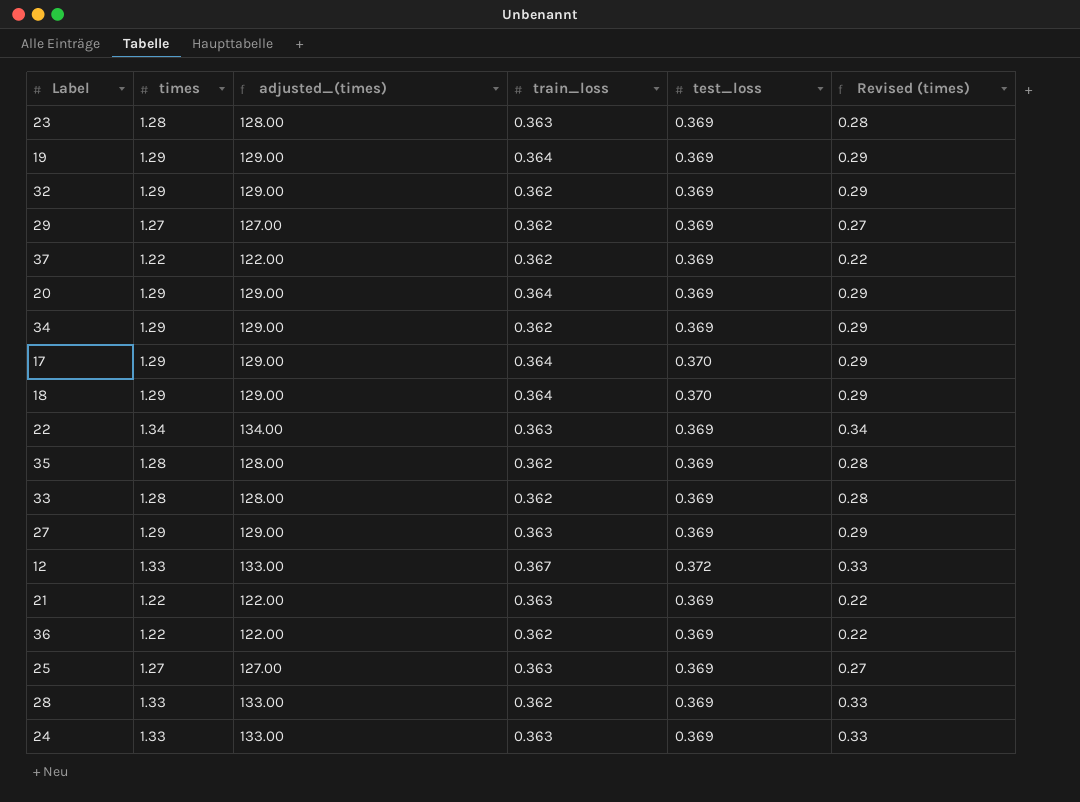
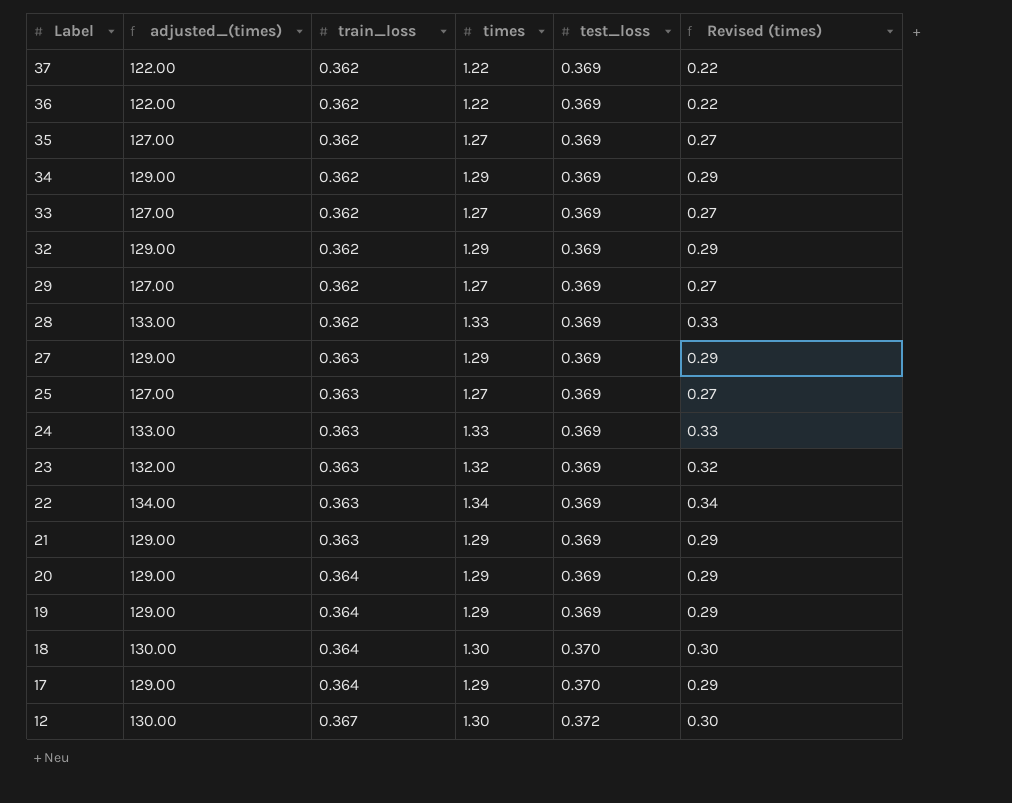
row order: none -> Label descending
column times | position: 2 -> 4
35 | adjusted_(times): 128.00 -> 127.00
35 | times: 1.28 -> 1.27
35 | Revised (times): 0.28 -> 0.27
33 | adjusted_(times): 128.00 -> 127.00
33 | times: 1.28 -> 1.27
33 | Revised (times): 0.28 -> 0.27
23 | adjusted_(times): 128.00 -> 132.00
23 | times: 1.28 -> 1.32
23 | Revised (times): 0.28 -> 0.32
21 | adjusted_(times): 122.00 -> 129.00
21 | times: 1.22 -> 1.29
21 | Revised (times): 0.22 -> 0.29
18 | adjusted_(times): 129.00 -> 130.00
18 | times: 1.29 -> 1.30
18 | Revised (times): 0.29 -> 0.30
12 | adjusted_(times): 133.00 -> 130.00
12 | times: 1.33 -> 1.30
12 | Revised (times): 0.33 -> 0.30

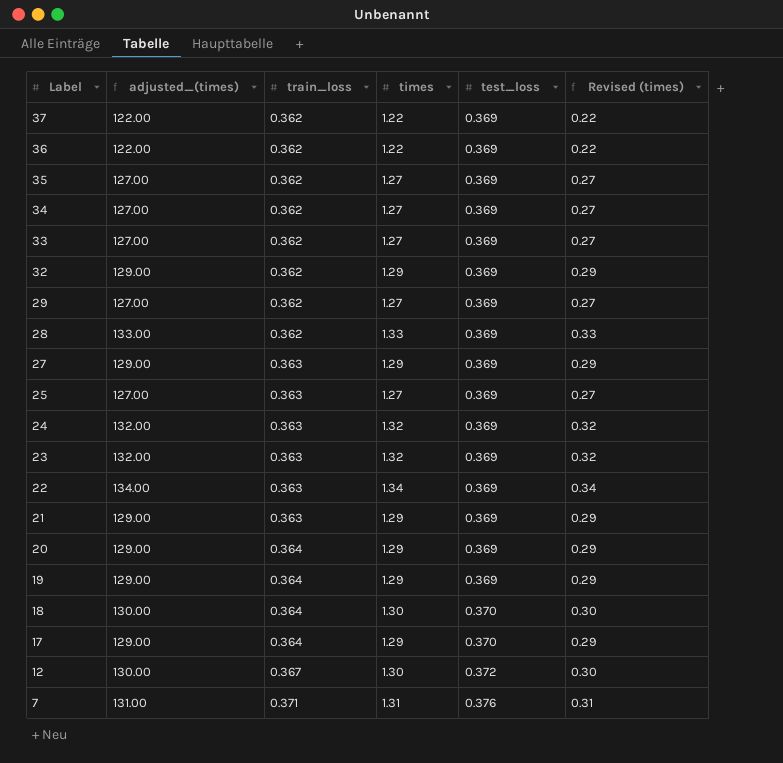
34 | adjusted_(times): 129.00 -> 127.00
34 | times: 1.29 -> 1.27
34 | Revised (times): 0.29 -> 0.27
24 | adjusted_(times): 133.00 -> 132.00
24 | times: 1.33 -> 1.32
24 | Revised (times): 0.33 -> 0.32
row 7: none -> 131.00 | 0.371 | 1.31 | 0.376 | 0.31

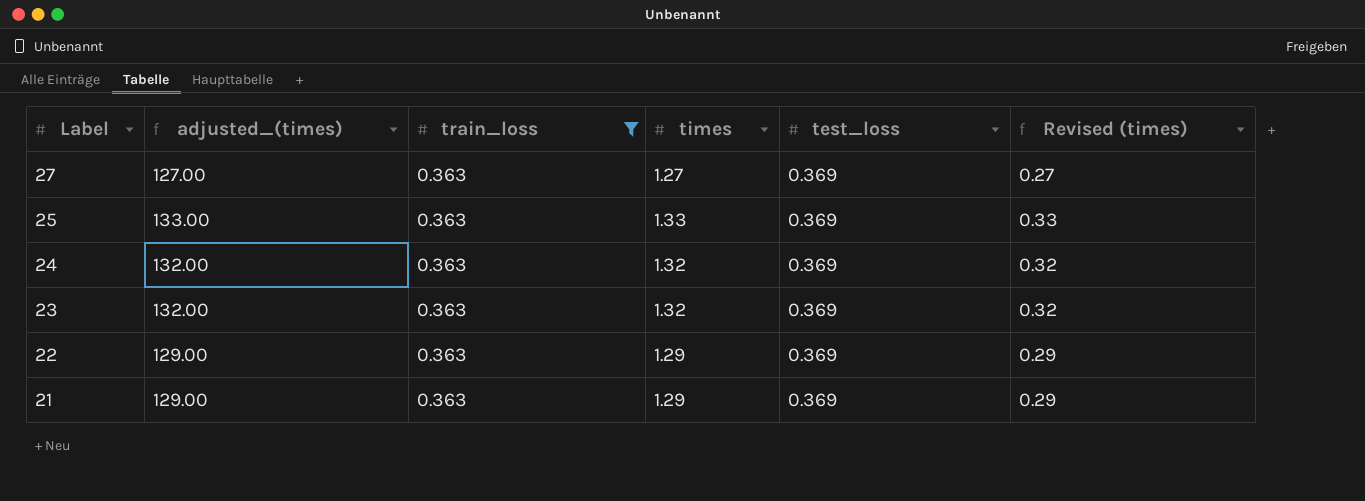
filter: none -> train_loss = 0.363
27 | adjusted_(times): 129.00 -> 127.00
27 | times: 1.29 -> 1.27
27 | Revised (times): 0.29 -> 0.27
25 | adjusted_(times): 127.00 -> 133.00
25 | times: 1.27 -> 1.33
25 | Revised (times): 0.27 -> 0.33
22 | adjusted_(times): 134.00 -> 129.00
22 | times: 1.34 -> 1.29
22 | Revised (times): 0.34 -> 0.29

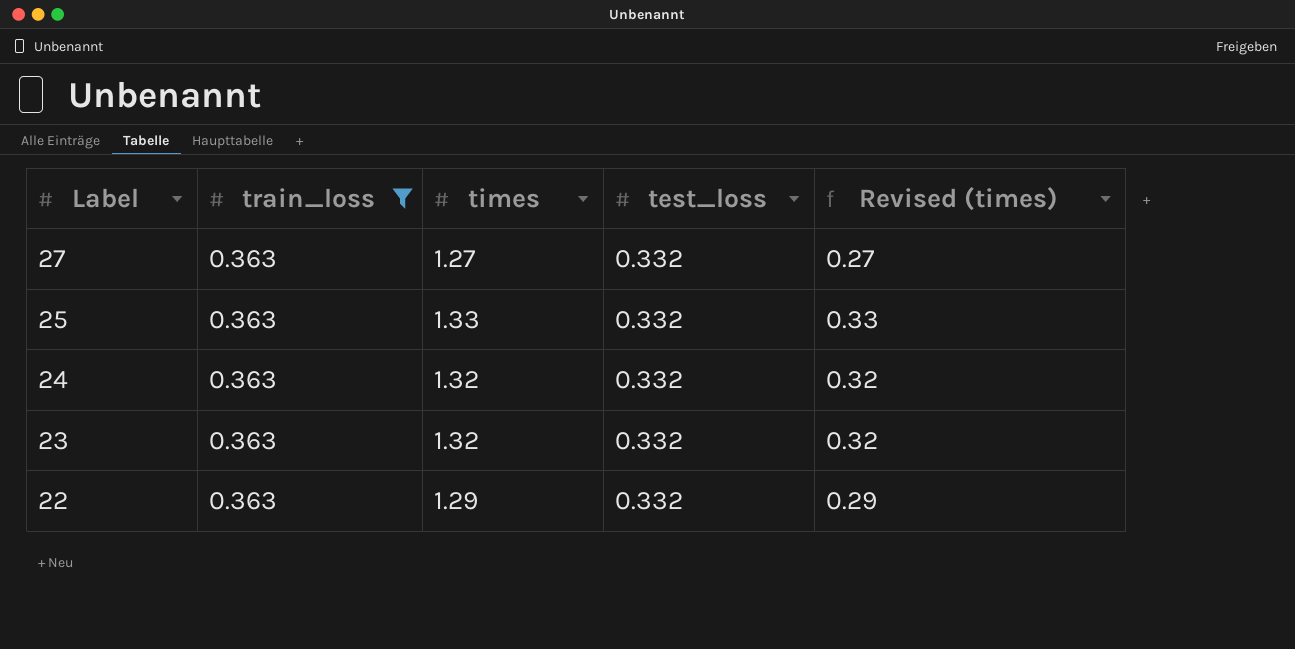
column adjusted_(times) | formula: [times] * 100 -> none
row 21: 129.00 | 0.363 | 1.29 | 0.369 | 0.29 -> none
27 | test_loss: 0.369 -> 0.332
25 | test_loss: 0.369 -> 0.332
24 | test_loss: 0.369 -> 0.332
23 | test_loss: 0.369 -> 0.332
22 | test_loss: 0.369 -> 0.332

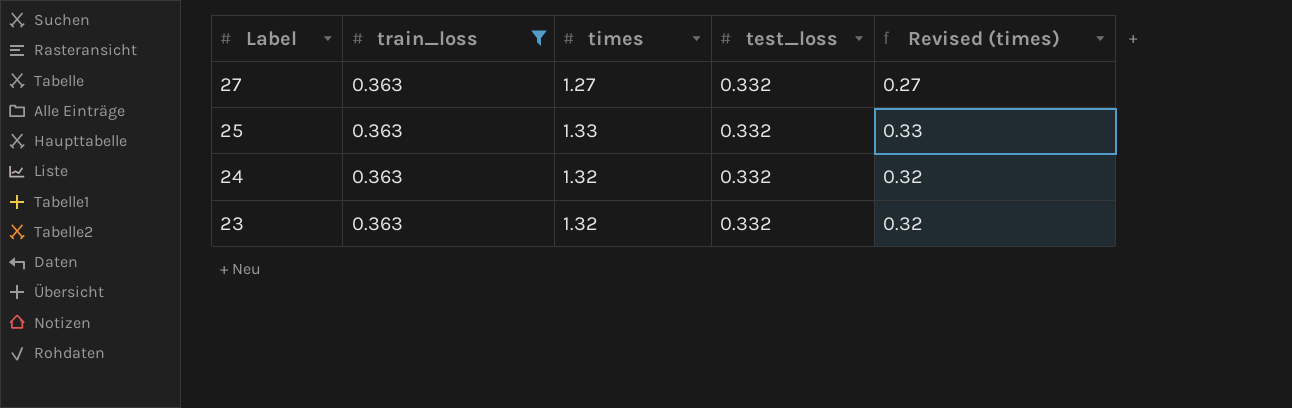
row 22: 0.363 | 1.29 | 0.332 | 0.29 -> none

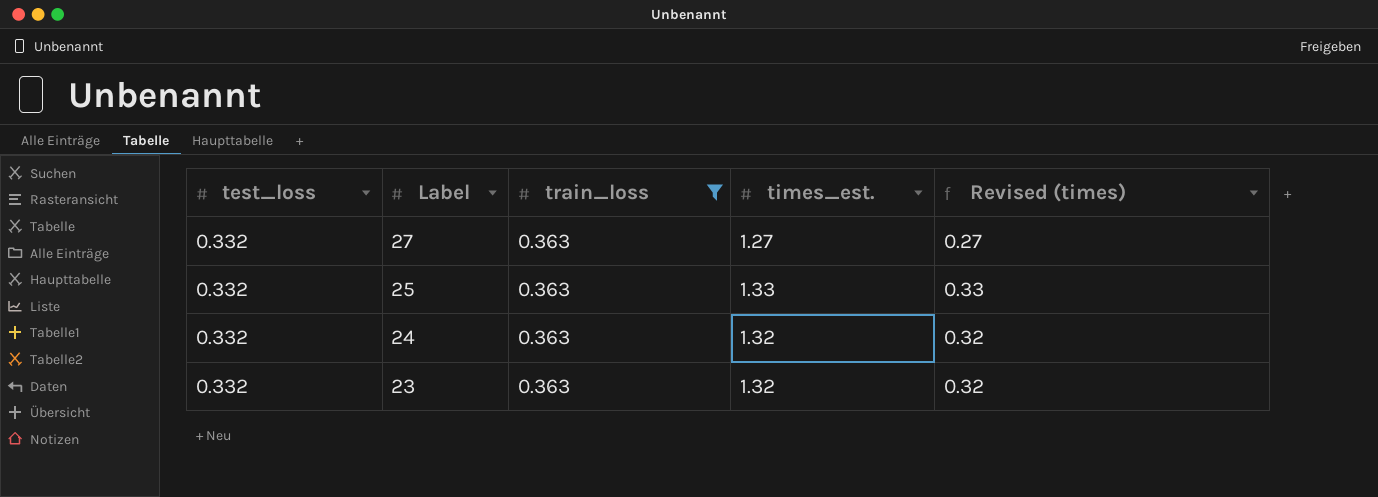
column test_loss | position: 4 -> 1
column name: times -> times_est.

